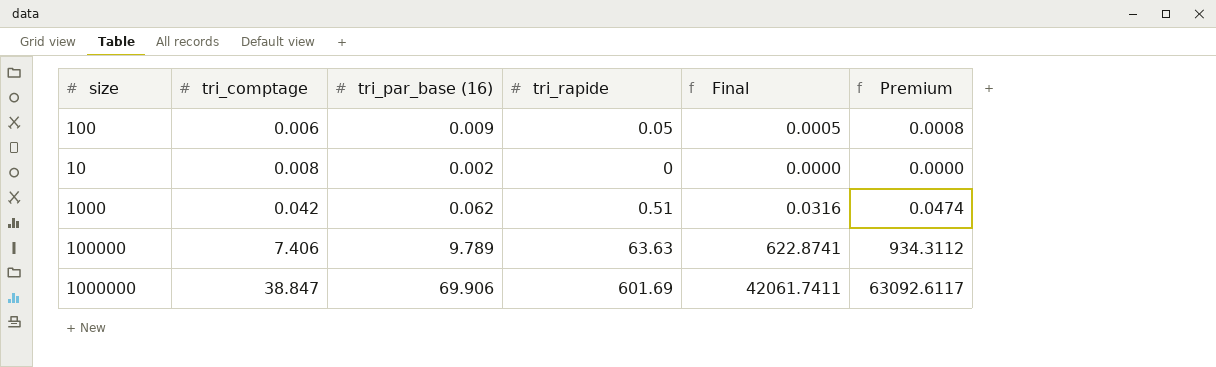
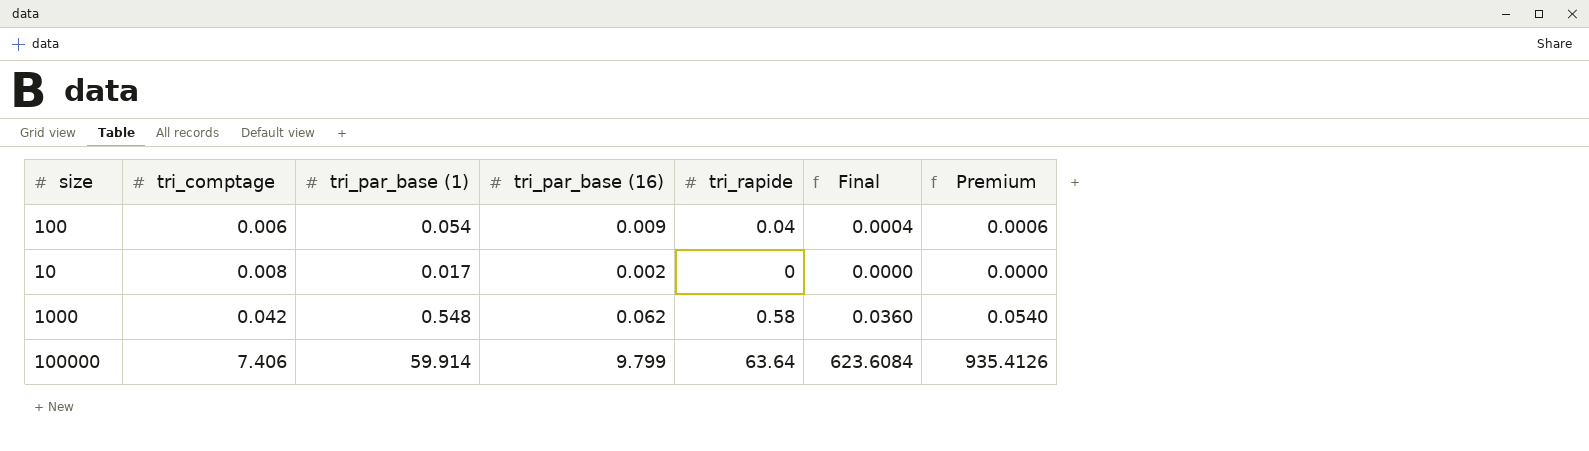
column tri_par_base (1) | position: none -> 3
row 1000000: 38.847 | 69.906 | 601.69 | 42061.7411 | 63092.6117 -> none
100 | tri_rapide: 0.05 -> 0.04
100 | Final: 0.0005 -> 0.0004
100 | Premium: 0.0008 -> 0.0006
1000 | tri_rapide: 0.51 -> 0.58
1000 | Final: 0.0316 -> 0.0360
1000 | Premium: 0.0474 -> 0.0540
100000 | tri_par_base (16): 9.789 -> 9.799
100000 | tri_rapide: 63.63 -> 63.64
100000 | Final: 622.8741 -> 623.6084
100000 | Premium: 934.3112 -> 935.4126

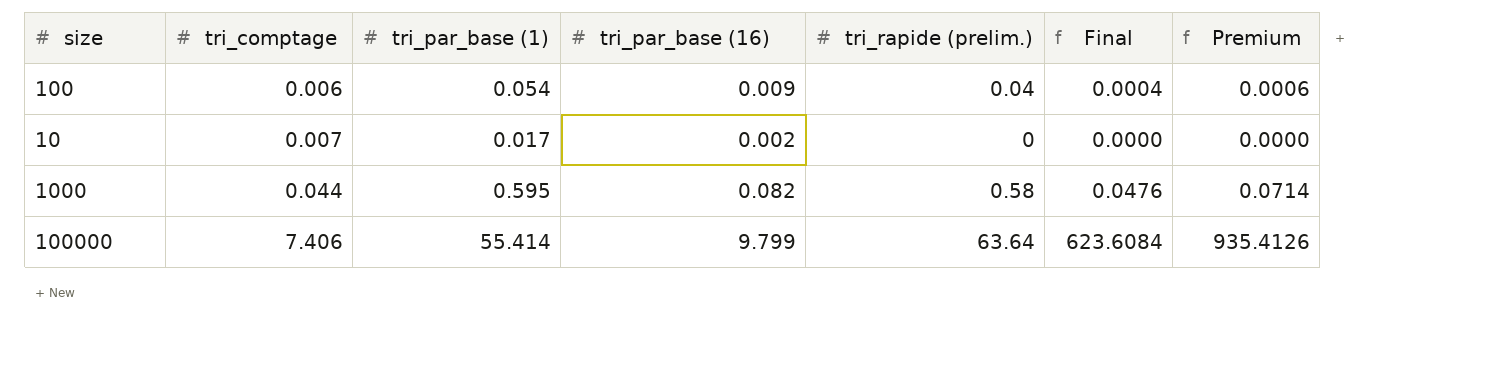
column name: tri_rapide -> tri_rapide (prelim.)
10 | tri_comptage: 0.008 -> 0.007
1000 | tri_comptage: 0.042 -> 0.044
1000 | tri_par_base (1): 0.548 -> 0.595
1000 | tri_par_base (16): 0.062 -> 0.082
1000 | Final: 0.0360 -> 0.0476
1000 | Premium: 0.0540 -> 0.0714
100000 | tri_par_base (1): 59.914 -> 55.414

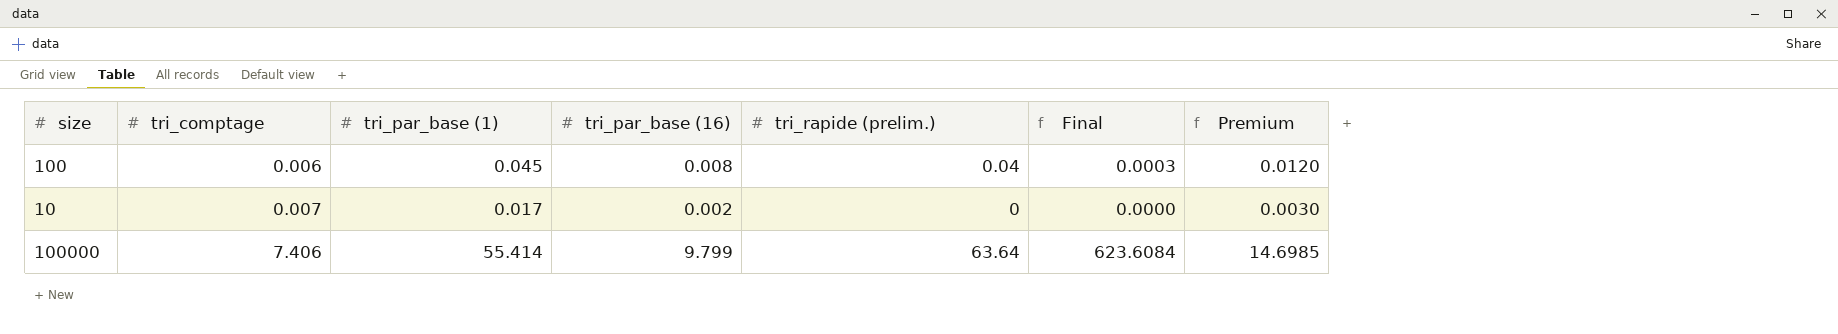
column Premium | formula: [Final] * 1.5 -> [tri_par_base (16)] * 1.5
row 1000: 0.044 | 0.595 | 0.082 | 0.58 | 0.0476 | 0.0714 -> none
100 | tri_par_base (1): 0.054 -> 0.045
100 | tri_par_base (16): 0.009 -> 0.008
100 | Final: 0.0004 -> 0.0003

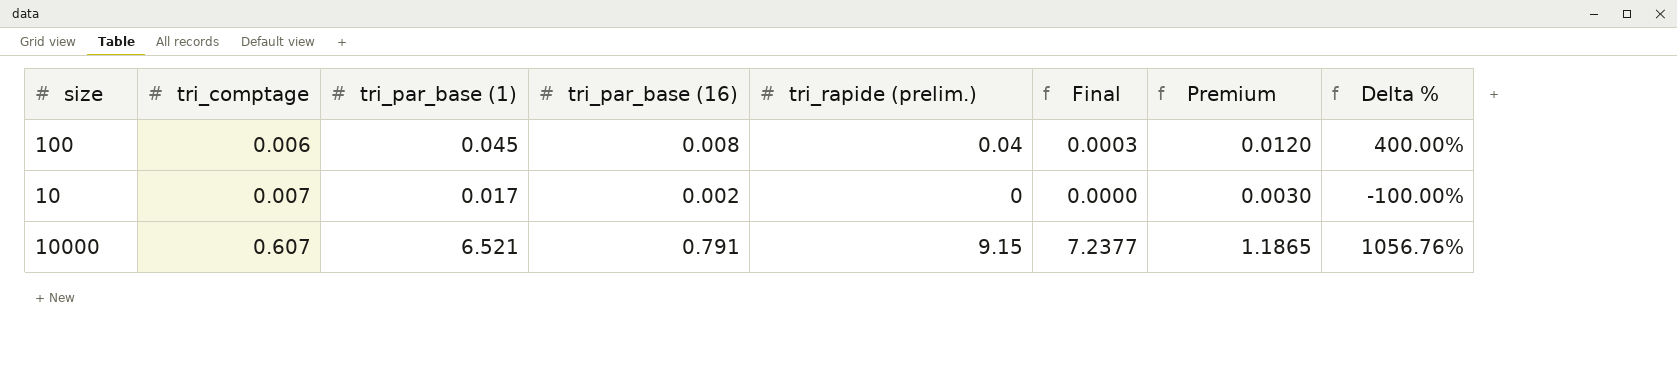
column Delta % | formula: none -> ([tri_rapide (prelim.)] - [tri_par_base (16)]) / [tri_par_base (16)]
row 100000: 7.406 | 55.414 | 9.799 | 63.64 | 623.6084 | 14.6985 -> none
row 10000: none -> 0.607 | 6.521 | 0.791 | 9.15 | 7.2377 | 1.1865 | 1056.76%

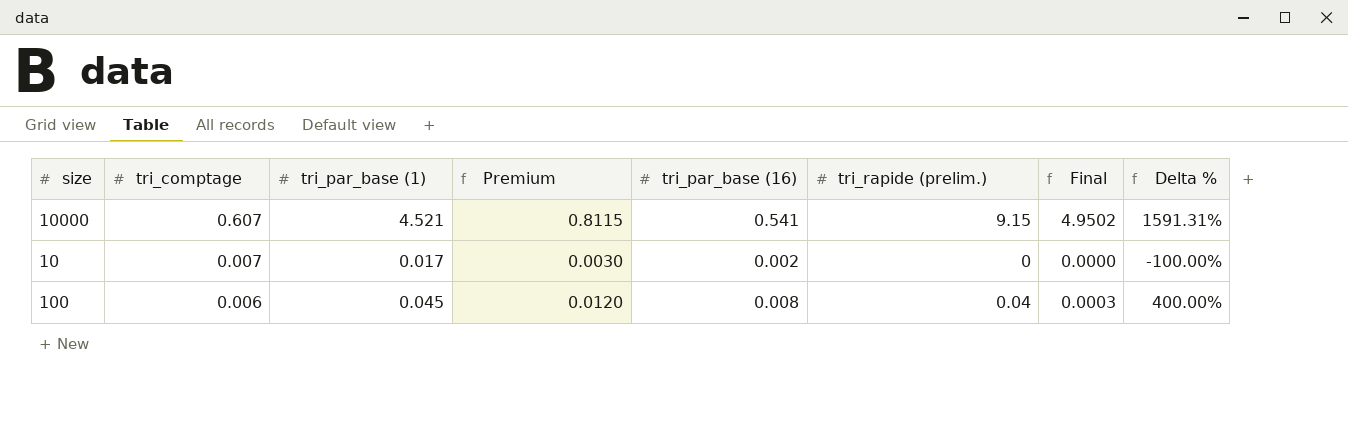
row order: tri_comptage ascending -> tri_comptage descending
column Premium | position: 7 -> 4
10000 | tri_par_base (1): 6.521 -> 4.521
10000 | Premium: 1.1865 -> 0.8115
10000 | tri_par_base (16): 0.791 -> 0.541
10000 | Final: 7.2377 -> 4.9502
10000 | Delta %: 1056.76% -> 1591.31%

